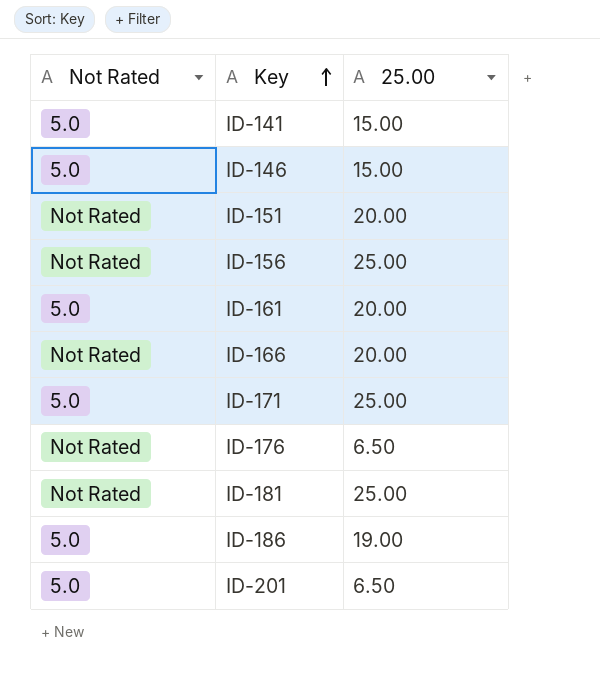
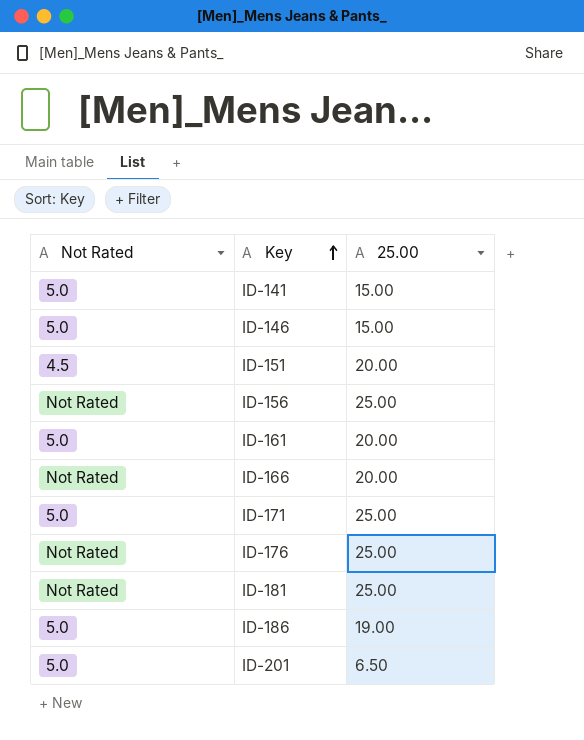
ID-151 | Not Rated: Not Rated -> 4.5
ID-176 | 25.00: 6.50 -> 25.00

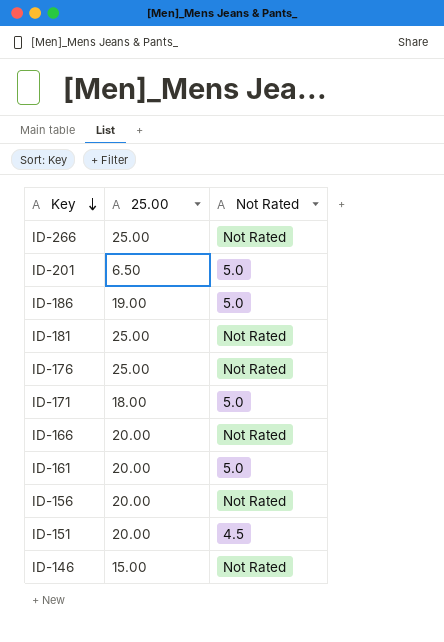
row order: Key ascending -> Key descending
column Not Rated | position: 1 -> 3
row ID-141: 5.0 | 15.00 -> none
row ID-266: none -> 25.00 | Not Rated
ID-171 | 25.00: 25.00 -> 18.00
ID-156 | 25.00: 25.00 -> 20.00
ID-146 | Not Rated: 5.0 -> Not Rated

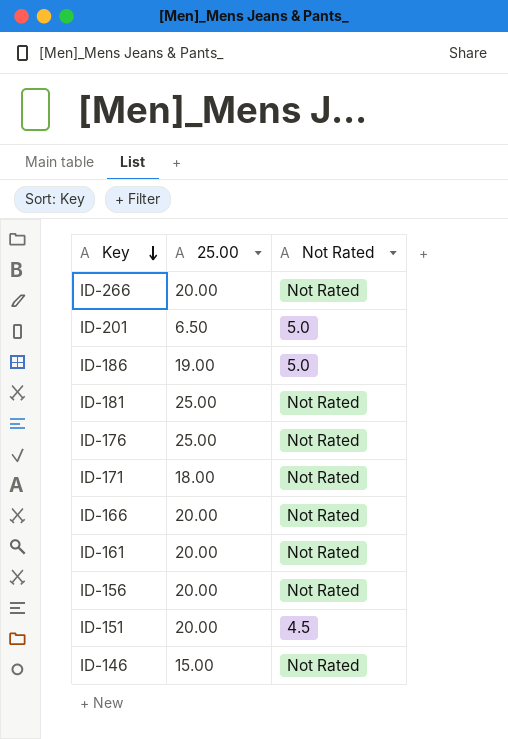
ID-266 | 25.00: 25.00 -> 20.00
ID-171 | Not Rated: 5.0 -> Not Rated
ID-161 | Not Rated: 5.0 -> Not Rated

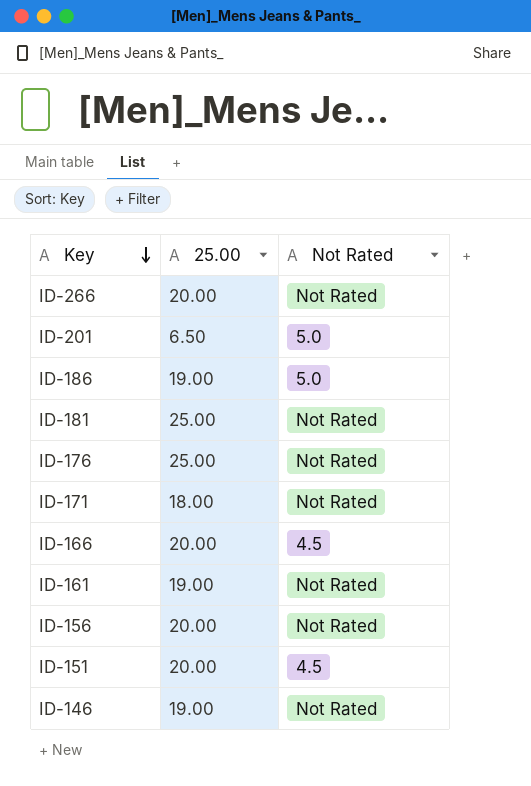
ID-166 | Not Rated: Not Rated -> 4.5
ID-161 | 25.00: 20.00 -> 19.00
ID-146 | 25.00: 15.00 -> 19.00

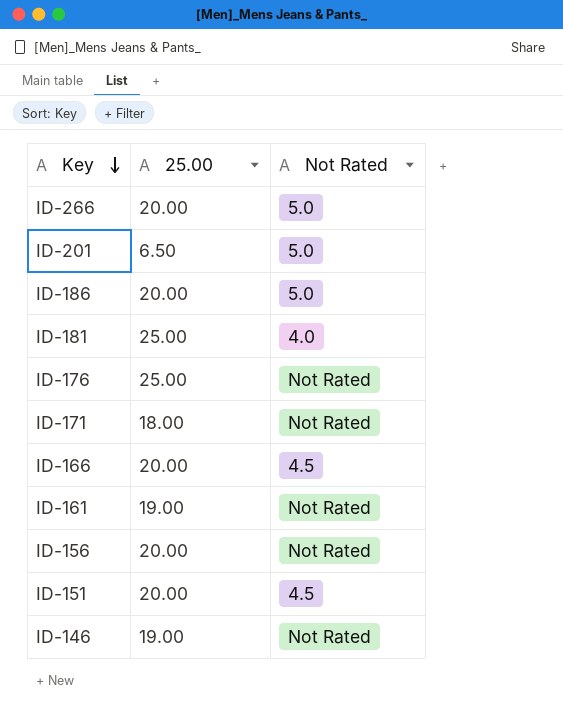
ID-266 | Not Rated: Not Rated -> 5.0
ID-186 | 25.00: 19.00 -> 20.00
ID-181 | Not Rated: Not Rated -> 4.0

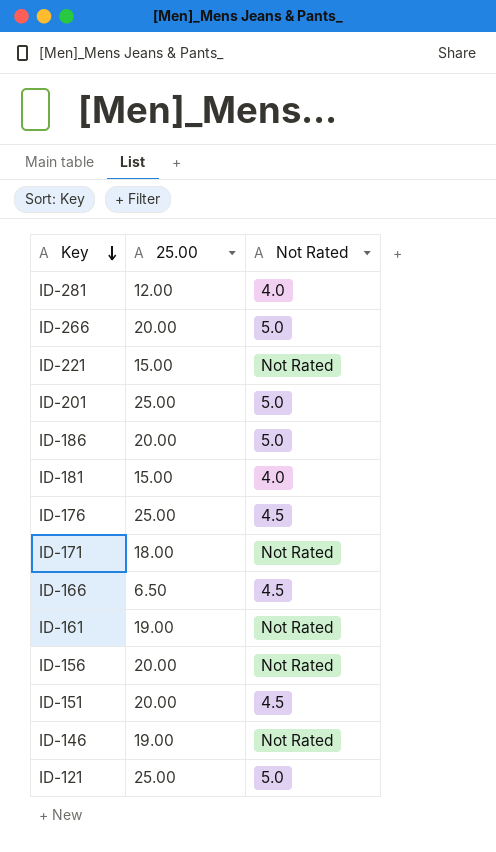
row ID-281: none -> 12.00 | 4.0
row ID-221: none -> 15.00 | Not Rated
ID-201 | 25.00: 6.50 -> 25.00
ID-181 | 25.00: 25.00 -> 15.00
ID-176 | Not Rated: Not Rated -> 4.5
ID-166 | 25.00: 20.00 -> 6.50
row ID-121: none -> 25.00 | 5.0

